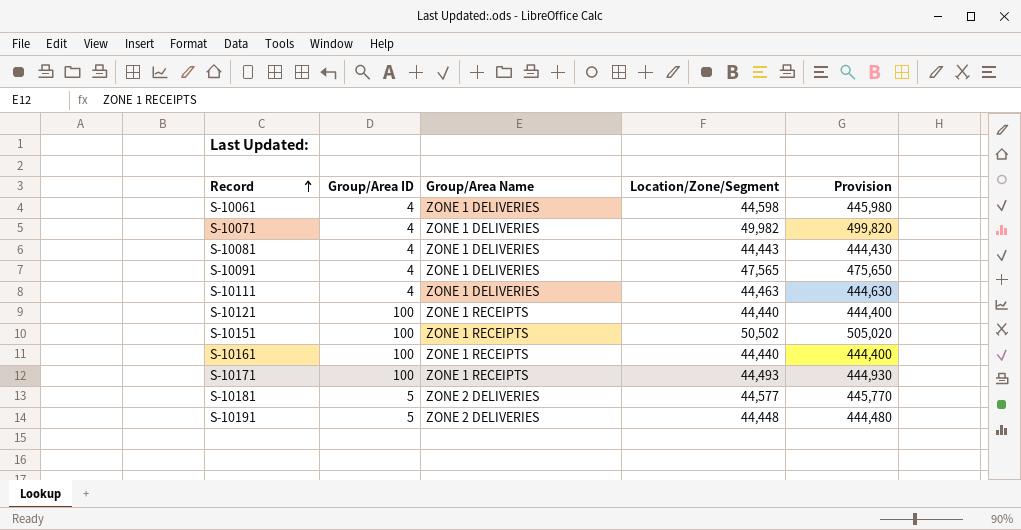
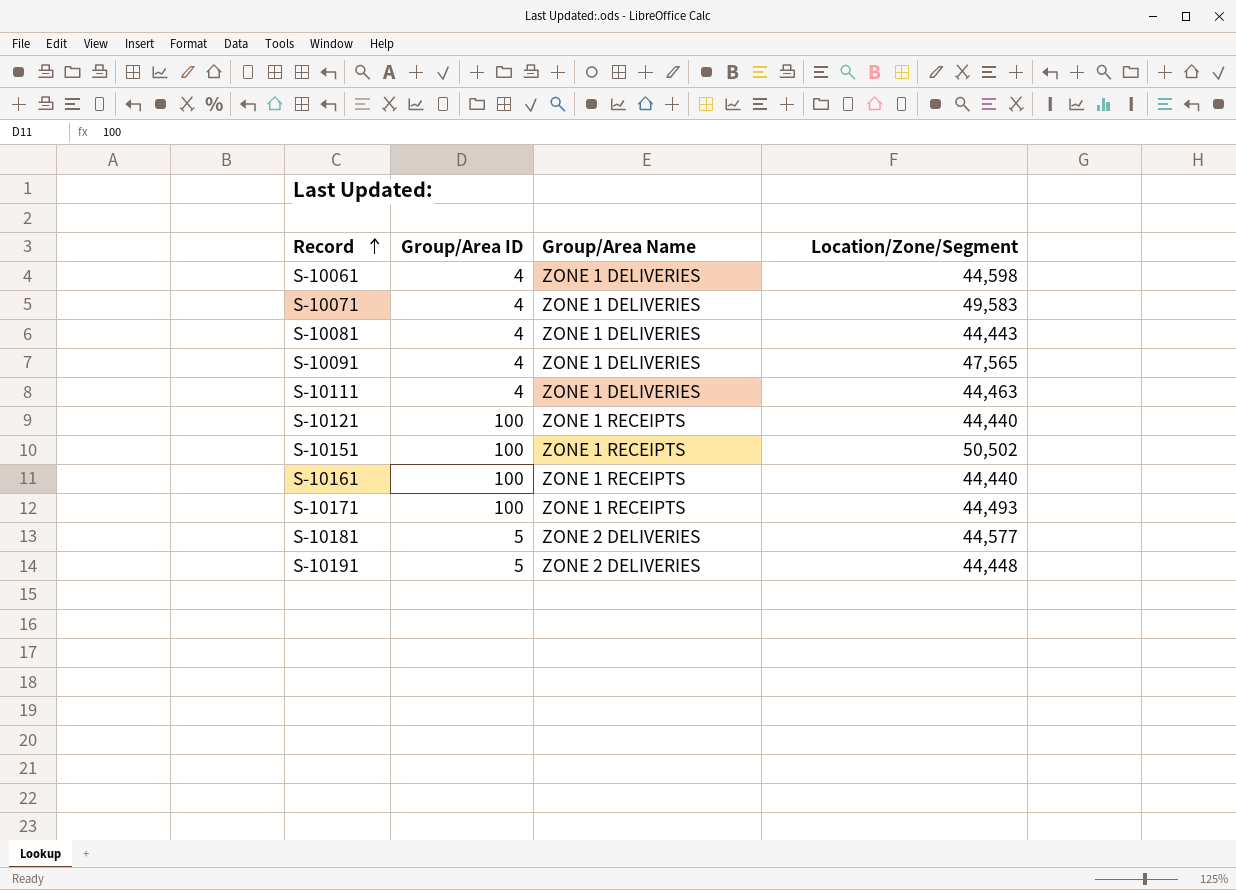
column Provision | formula: [Location/Zone/Segment] * 10 -> none
S-10071 | Location/Zone/Segment: 49,982 -> 49,583

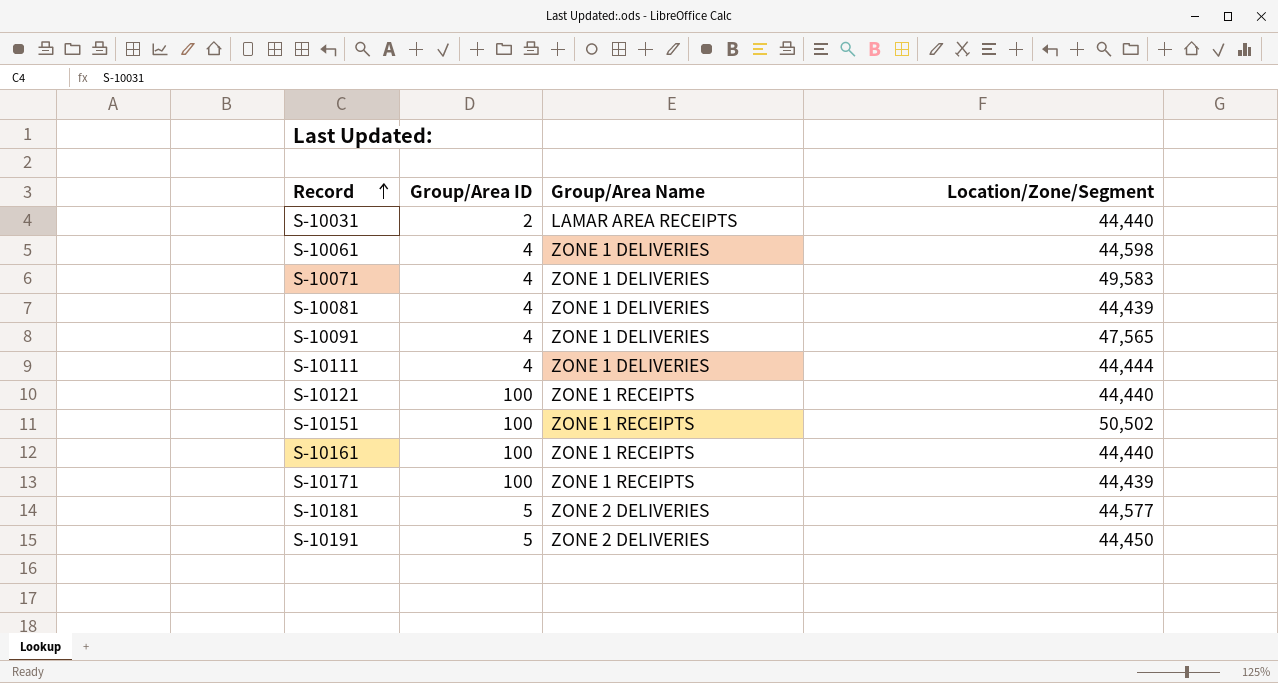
row S-10031: none -> 2 | LAMAR AREA RECEIPTS | 44,440
S-10081 | Location/Zone/Segment: 44,443 -> 44,439
S-10111 | Location/Zone/Segment: 44,463 -> 44,444
S-10171 | Location/Zone/Segment: 44,493 -> 44,439
S-10191 | Location/Zone/Segment: 44,448 -> 44,450

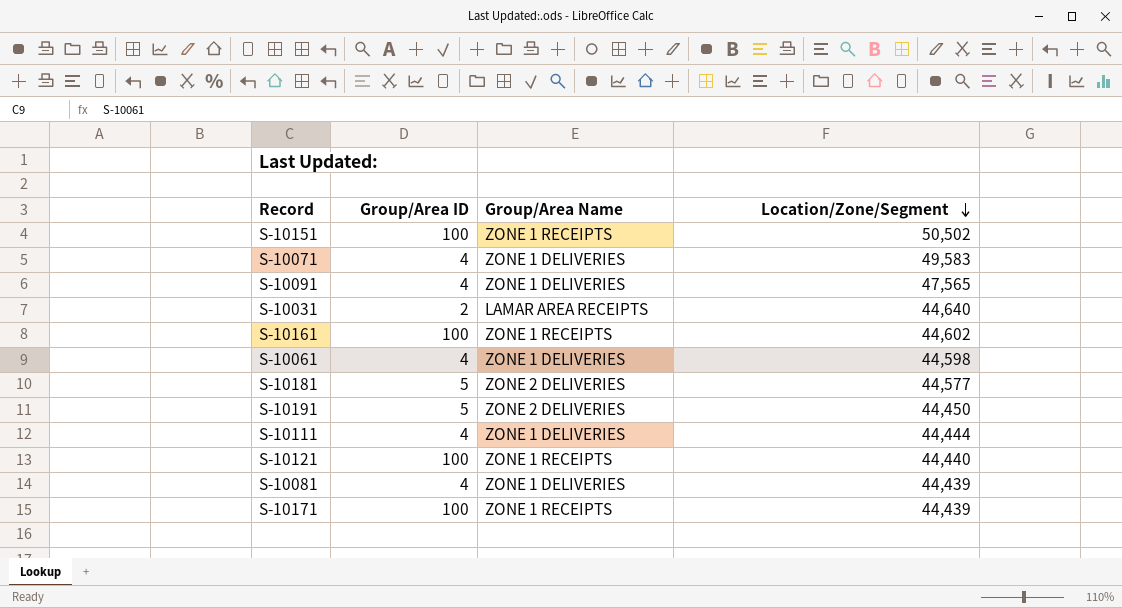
row order: Record ascending -> Location/Zone/Segment descending
S-10031 | Location/Zone/Segment: 44,440 -> 44,640
S-10161 | Location/Zone/Segment: 44,440 -> 44,602

